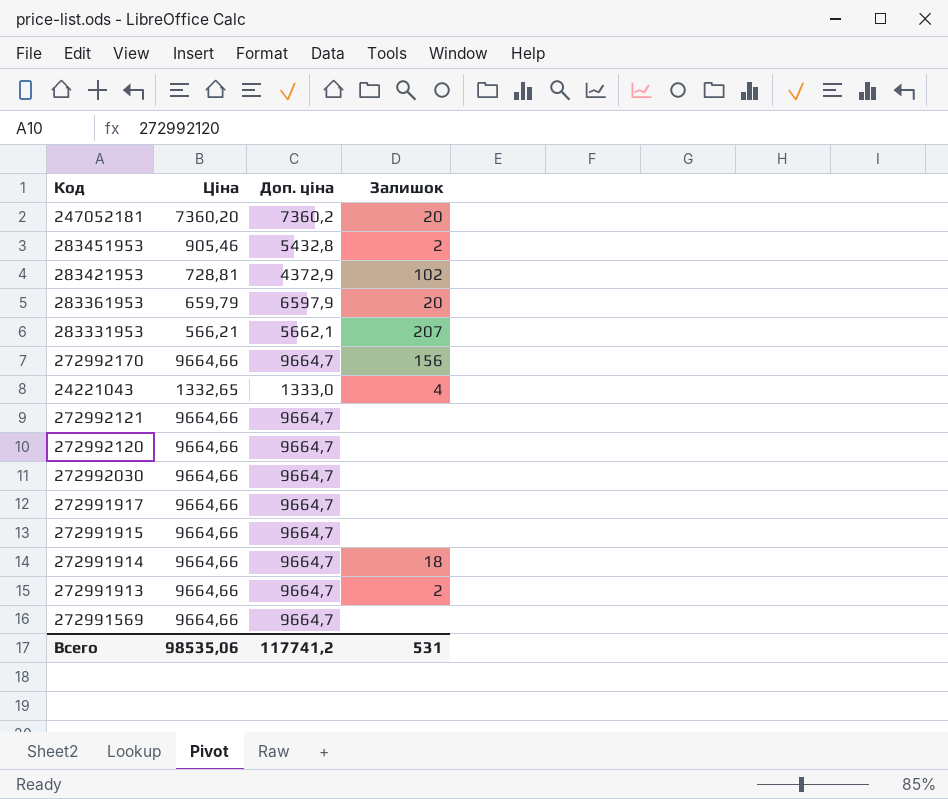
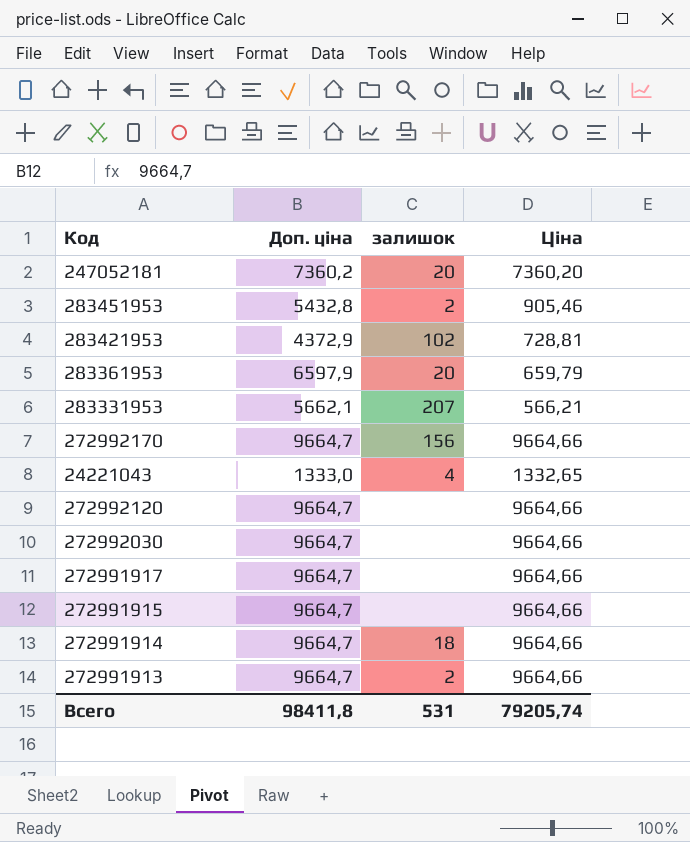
column name: Залишок -> залишок
column Ціна | position: 2 -> 4
row 272992121: 9664,66 | 9664,7 | none -> none
row 272991569: 9664,66 | 9664,7 | none -> none
Всего | Доп. ціна: 117741,2 -> 98411,8
Всего | Ціна: 98535,06 -> 79205,74

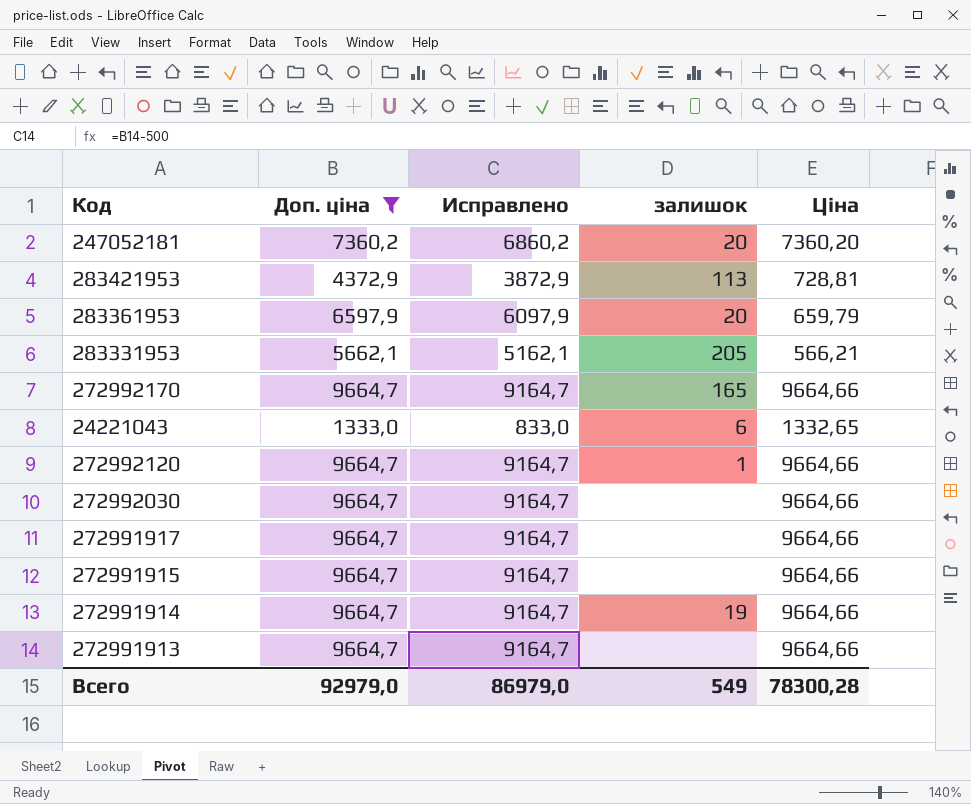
filter: none -> Доп. ціна != 5432,8
column Исправлено | formula: none -> [Доп. ціна] - 500
283421953 | залишок: 102 -> 113
283331953 | залишок: 207 -> 205
272992170 | залишок: 156 -> 165
24221043 | залишок: 4 -> 6
272992120 | залишок: none -> 1
272991914 | залишок: 18 -> 19
272991913 | залишок: 2 -> none
Всего | Доп. ціна: 98411,8 -> 92979,0
Всего | залишок: 531 -> 549
Всего | Ціна: 79205,74 -> 78300,28

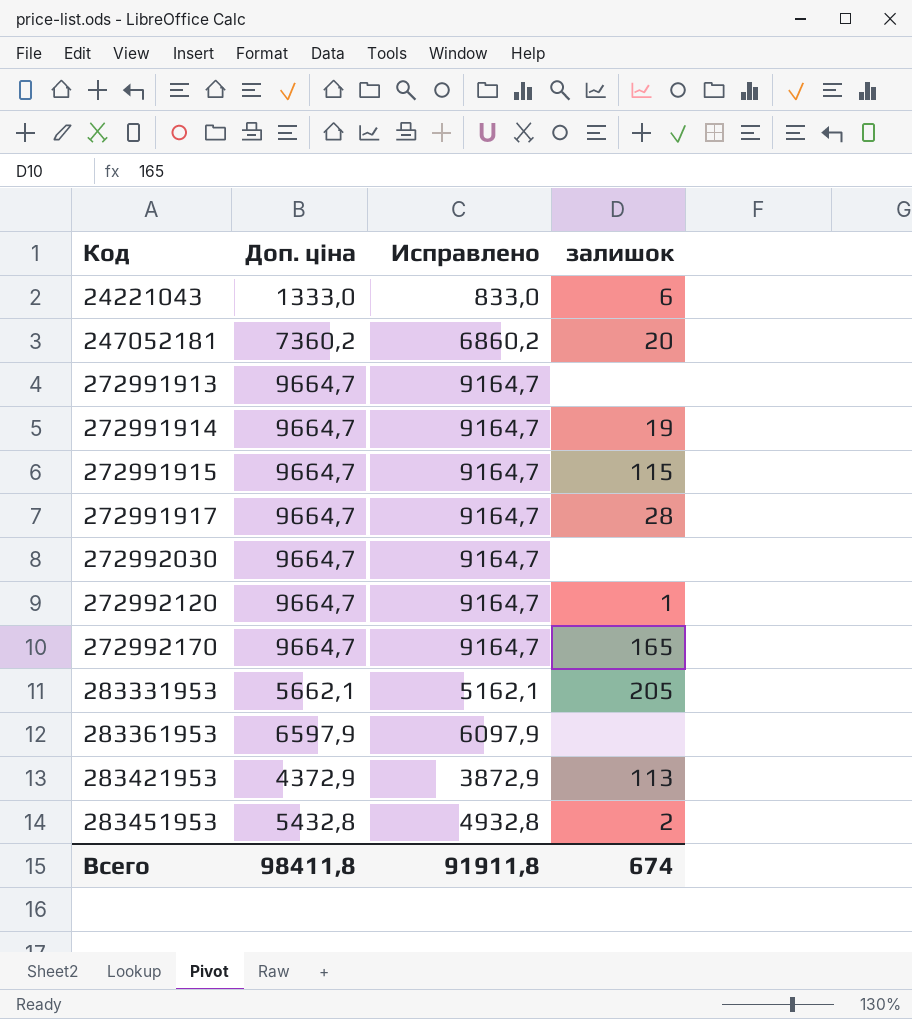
filter: Доп. ціна != 5432,8 -> none
row order: none -> Код ascending
column Ціна | position: 5 -> none
272991915 | залишок: none -> 115
272991917 | залишок: none -> 28
283361953 | залишок: 20 -> none
Всего | Доп. ціна: 92979,0 -> 98411,8
Всего | Исправлено: 86979,0 -> 91911,8
Всего | залишок: 549 -> 674

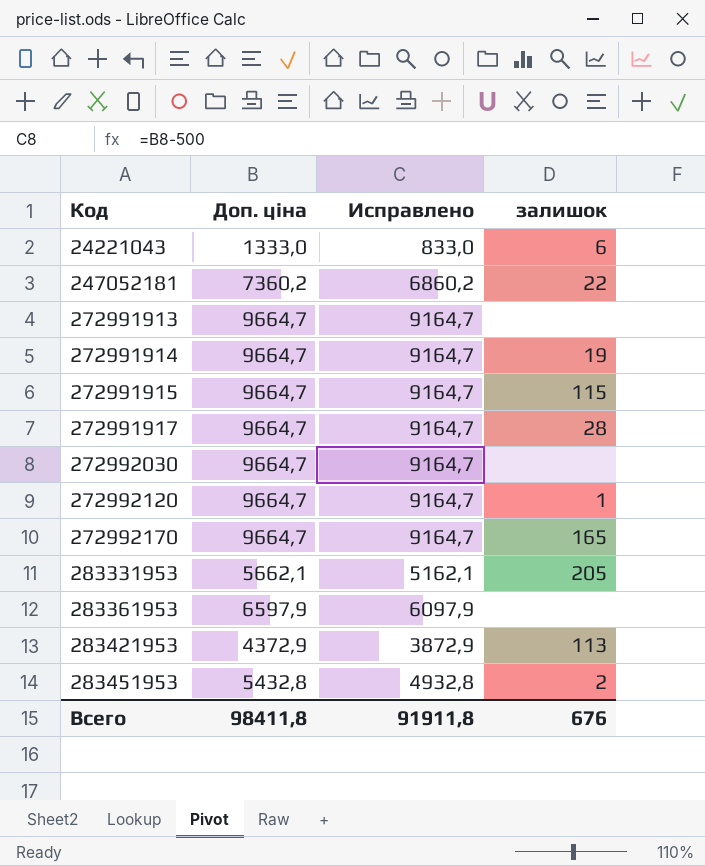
247052181 | залишок: 20 -> 22
Всего | залишок: 674 -> 676

